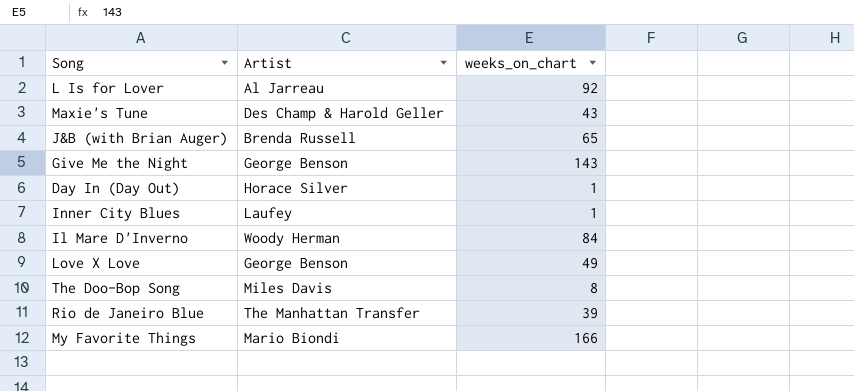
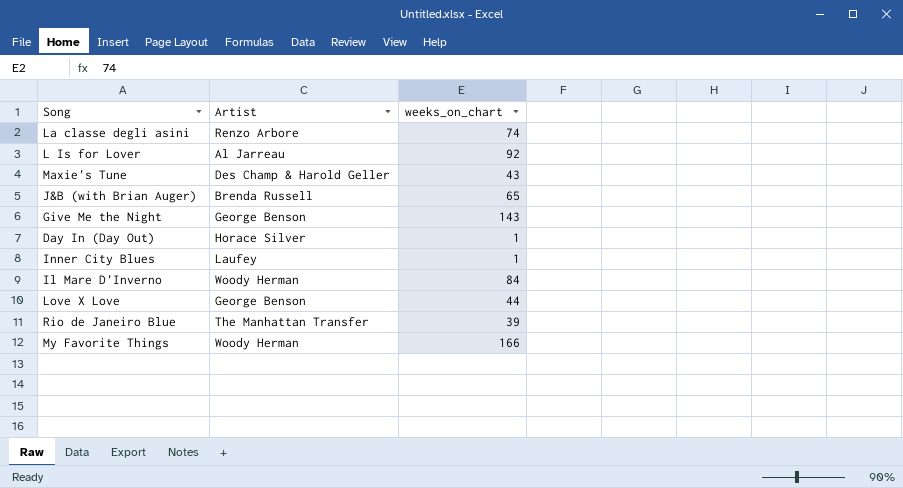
row The Doo-Bop Song: Miles Davis | 8 -> none
row La classe degli asini: none -> Renzo Arbore | 74
Love X Love | weeks_on_chart: 49 -> 44
My Favorite Things | Artist: Mario Biondi -> Woody Herman

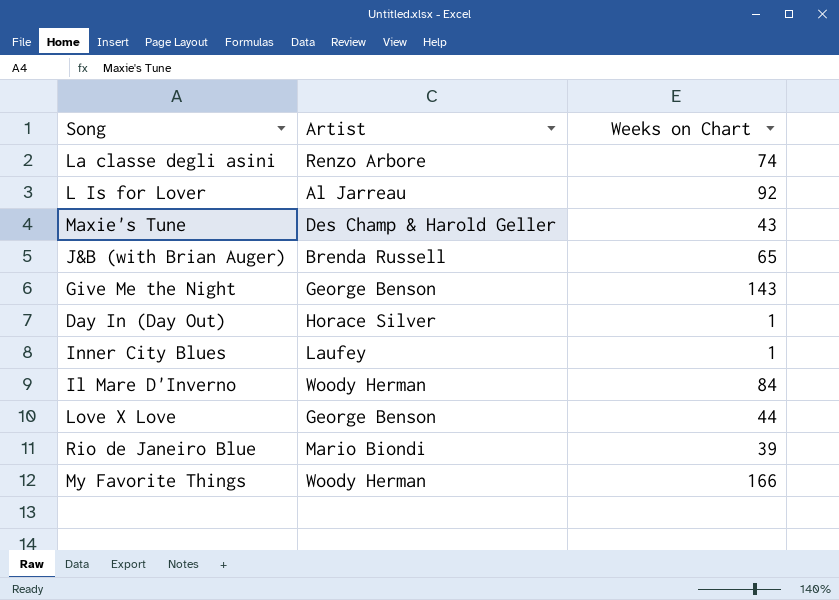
column name: weeks_on_chart -> Weeks on Chart
Rio de Janeiro Blue | Artist: The Manhattan Transfer -> Mario Biondi

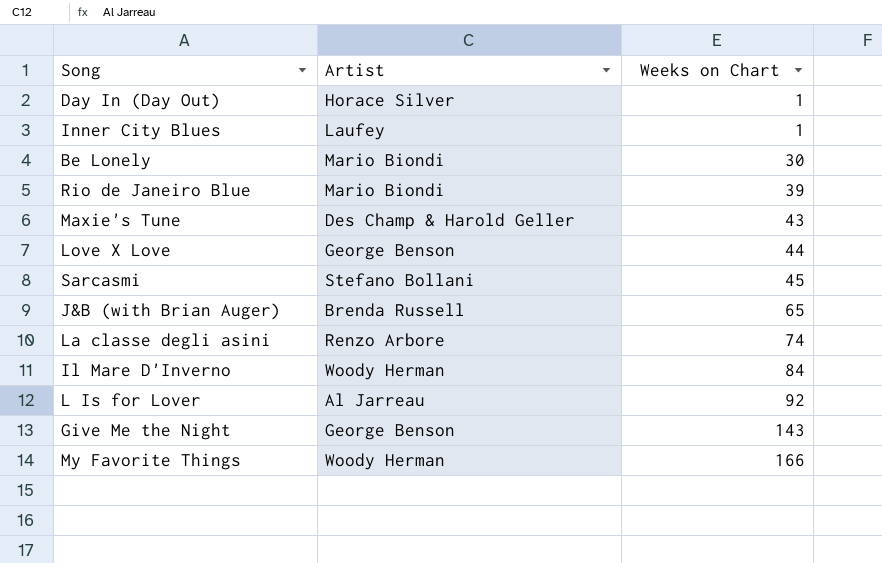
row order: none -> Weeks on Chart ascending
row Be Lonely: none -> Mario Biondi | 30
row Sarcasmi: none -> Stefano Bollani | 45

